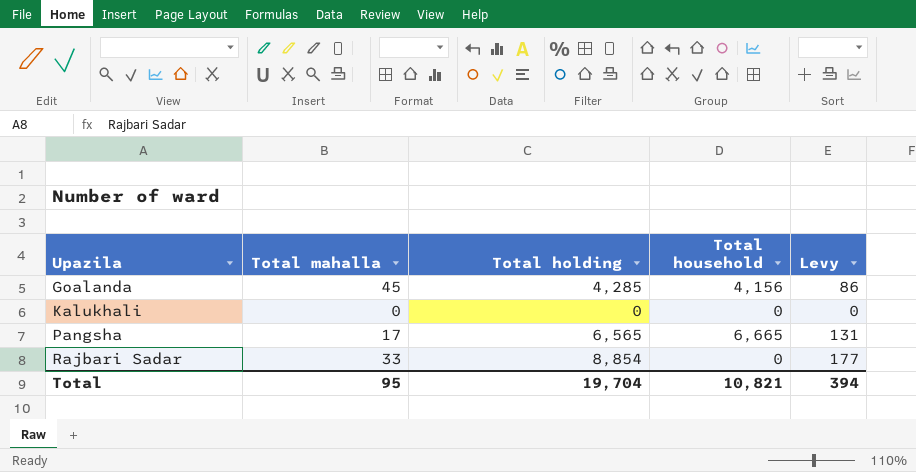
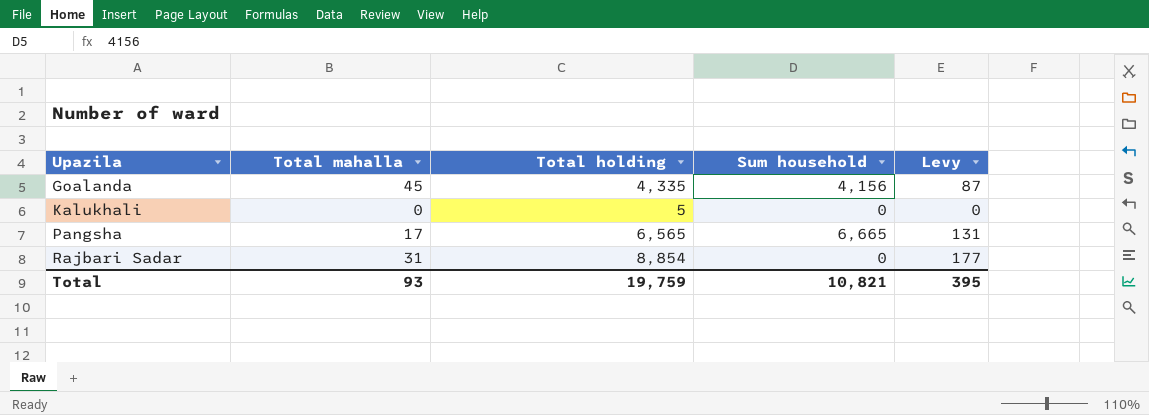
column name: Total household -> Sum household
Goalanda | Total holding: 4,285 -> 4,335
Goalanda | Levy: 86 -> 87
Kalukhali | Total holding: 0 -> 5
Rajbari Sadar | Total mahalla: 33 -> 31
Total | Total mahalla: 95 -> 93
Total | Total holding: 19,704 -> 19,759
Total | Levy: 394 -> 395

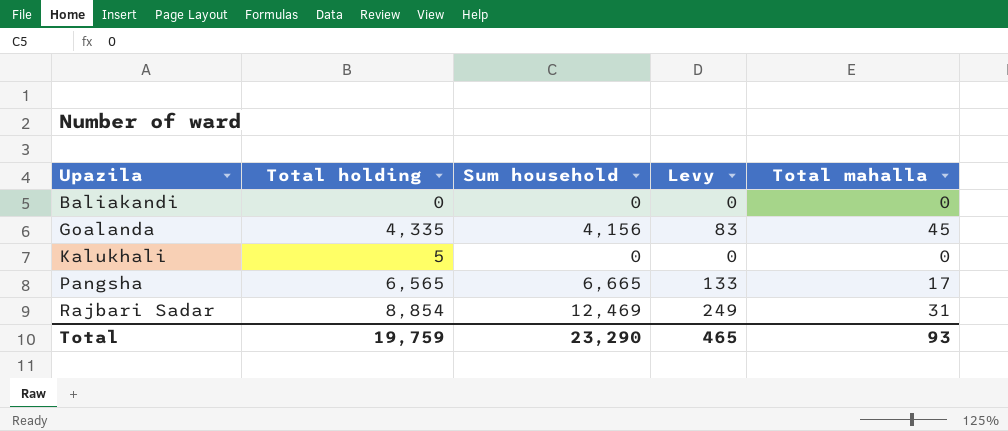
column Levy | formula: [Total holding] * 0.02 -> [Sum household] * 0.02
column Total mahalla | position: 2 -> 5
row Baliakandi: none -> 0 | 0 | 0 | 0
Rajbari Sadar | Sum household: 0 -> 12,469
Total | Sum household: 10,821 -> 23,290
Total | Levy: 395 -> 465

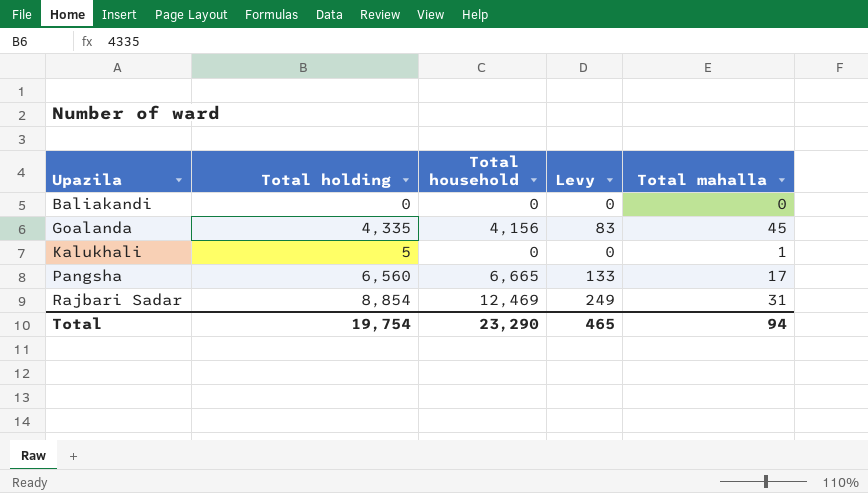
column name: Sum household -> Total household
Kalukhali | Total mahalla: 0 -> 1
Pangsha | Total holding: 6,565 -> 6,560
Total | Total holding: 19,759 -> 19,754
Total | Total mahalla: 93 -> 94

